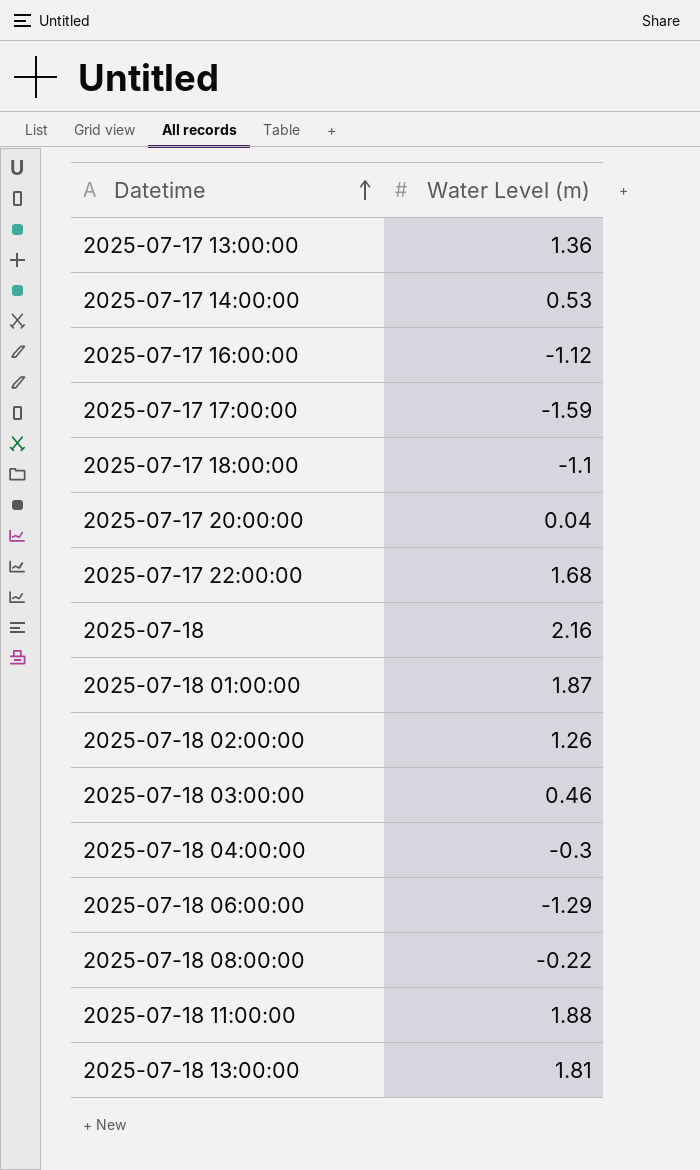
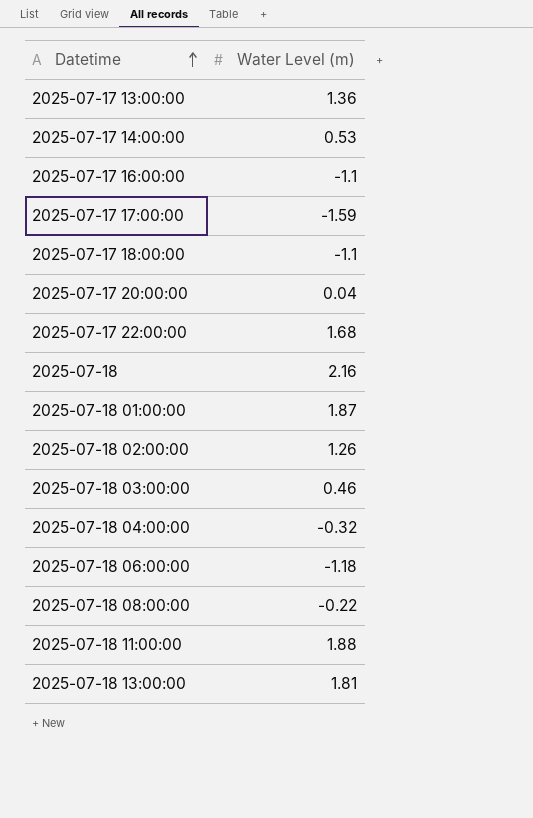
2025-07-17 16:00:00 | Water Level (m): -1.12 -> -1.1
2025-07-18 04:00:00 | Water Level (m): -0.3 -> -0.32
2025-07-18 06:00:00 | Water Level (m): -1.29 -> -1.18

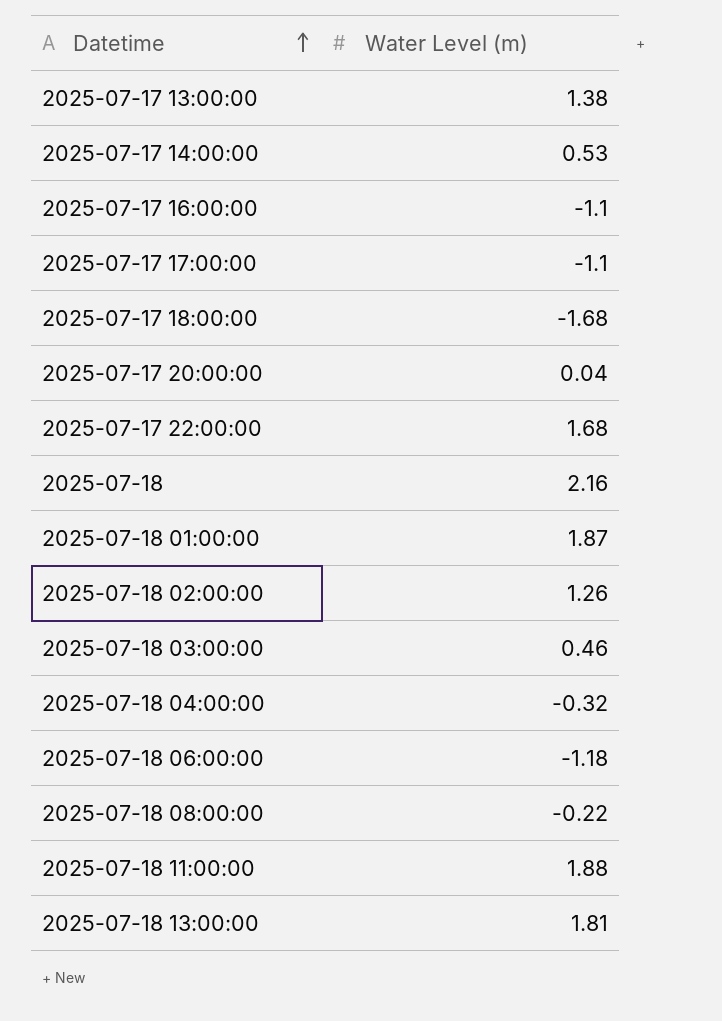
2025-07-17 13:00:00 | Water Level (m): 1.36 -> 1.38
2025-07-17 17:00:00 | Water Level (m): -1.59 -> -1.1
2025-07-17 18:00:00 | Water Level (m): -1.1 -> -1.68

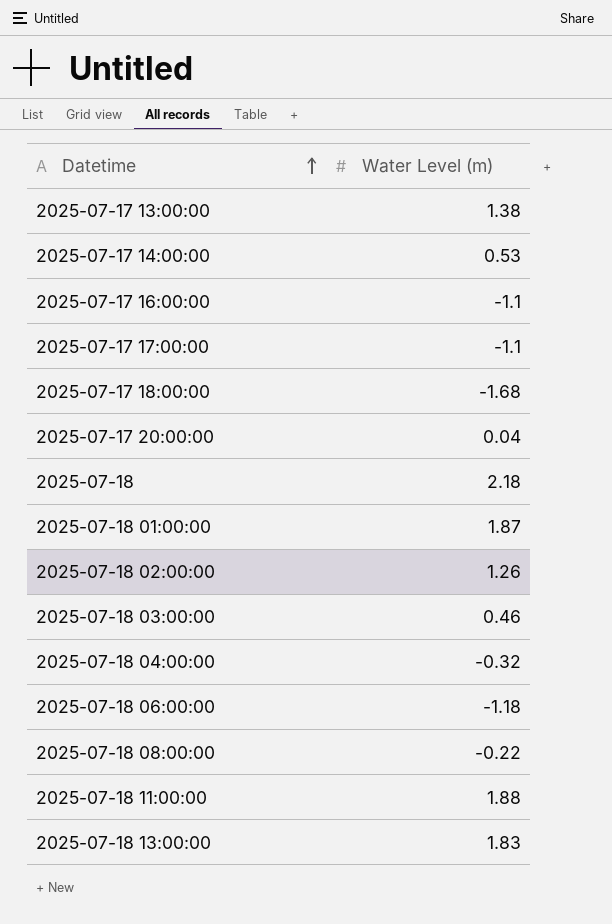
row 2025-07-17 22:00:00: 1.68 -> none
2025-07-18 | Water Level (m): 2.16 -> 2.18
2025-07-18 13:00:00 | Water Level (m): 1.81 -> 1.83

